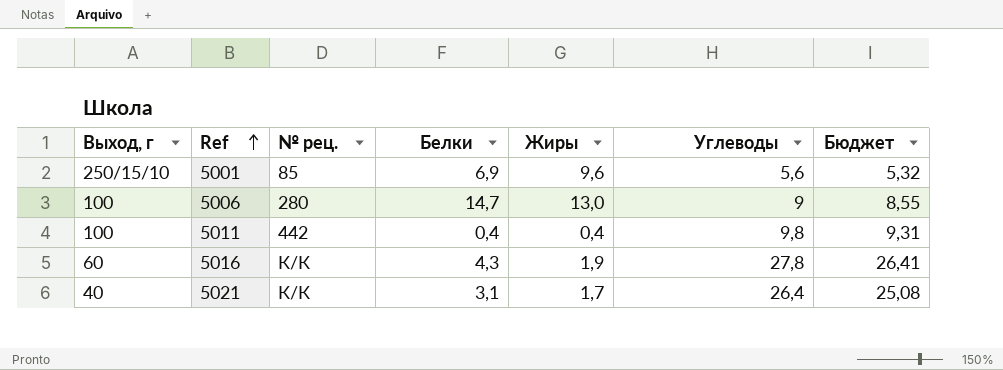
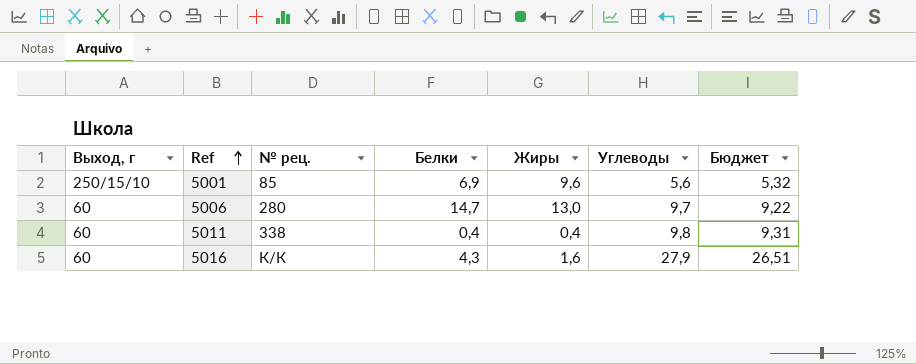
row 5021: 40 | К/К | 3,1 | 1,7 | 26,4 | 25,08 -> none
5006 | Выход, г: 100 -> 60
5006 | Углеводы: 9 -> 9,7
5006 | Бюджет: 8,55 -> 9,22
5011 | Выход, г: 100 -> 60
5011 | № рец.: 442 -> 338
5016 | Жиры: 1,9 -> 1,6
5016 | Углеводы: 27,8 -> 27,9
5016 | Бюджет: 26,41 -> 26,51

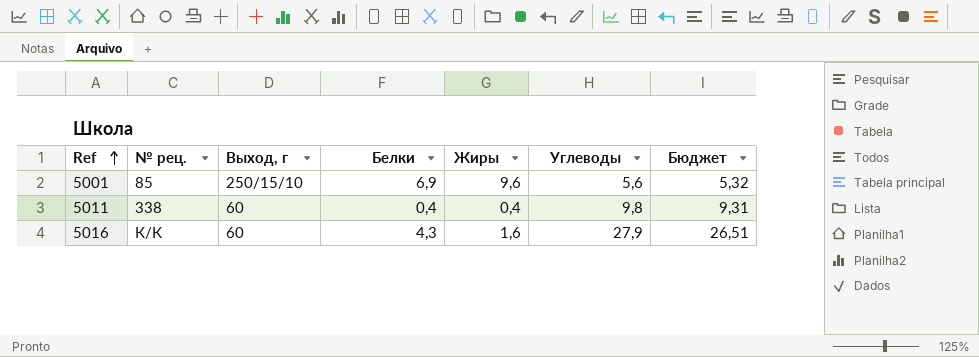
column Выход, г | position: 1 -> 3
row 5006: 60 | 280 | 14,7 | 13,0 | 9,7 | 9,22 -> none

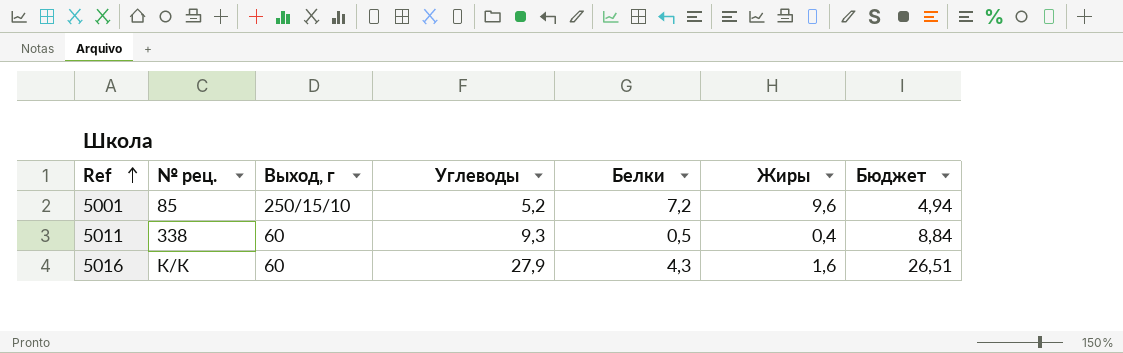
column Углеводы | position: 6 -> 4
5001 | Углеводы: 5,6 -> 5,2
5001 | Белки: 6,9 -> 7,2
5001 | Бюджет: 5,32 -> 4,94
5011 | Углеводы: 9,8 -> 9,3
5011 | Белки: 0,4 -> 0,5
5011 | Бюджет: 9,31 -> 8,84

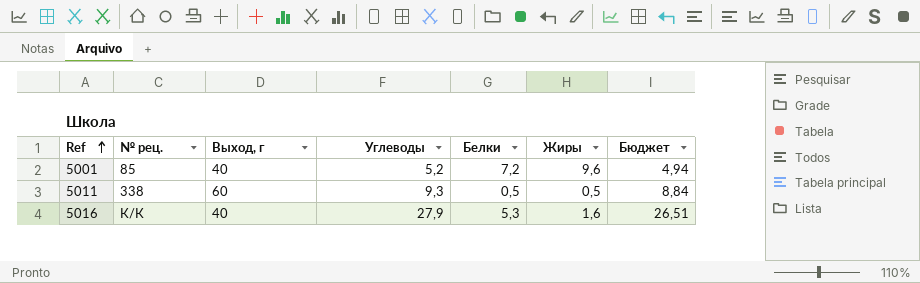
5001 | Выход, г: 250/15/10 -> 40
5011 | Жиры: 0,4 -> 0,5
5016 | Выход, г: 60 -> 40
5016 | Белки: 4,3 -> 5,3

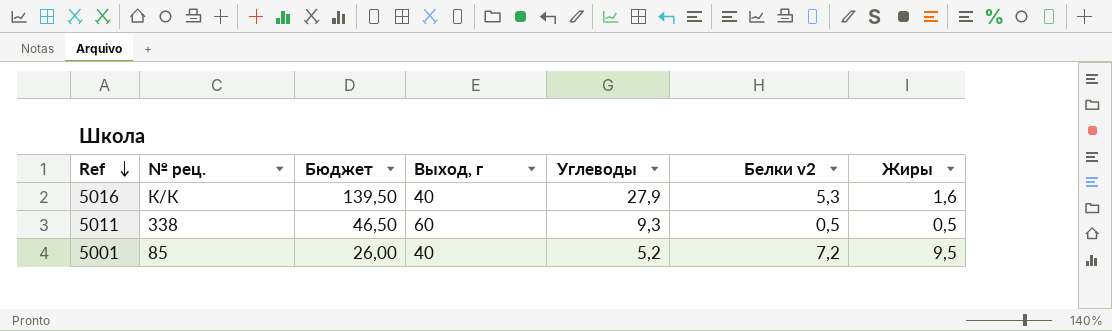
row order: Ref ascending -> Ref descending
column Бюджет | formula: [Углеводы] * 0,95 -> [Углеводы] * 5
column Бюджет | position: 7 -> 3
column name: Белки -> Белки v2
5001 | Жиры: 9,6 -> 9,5

